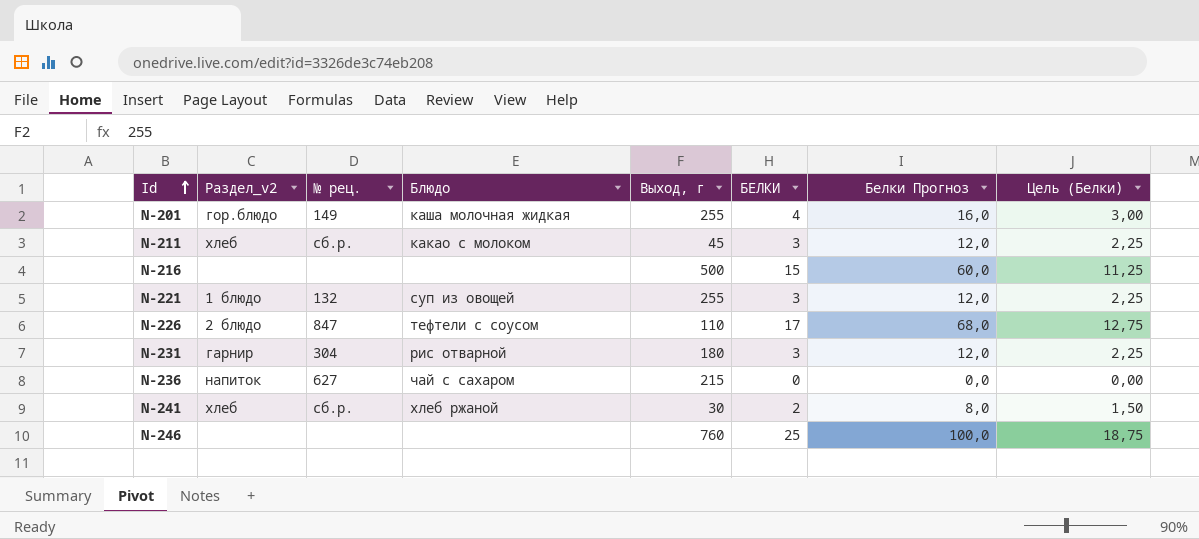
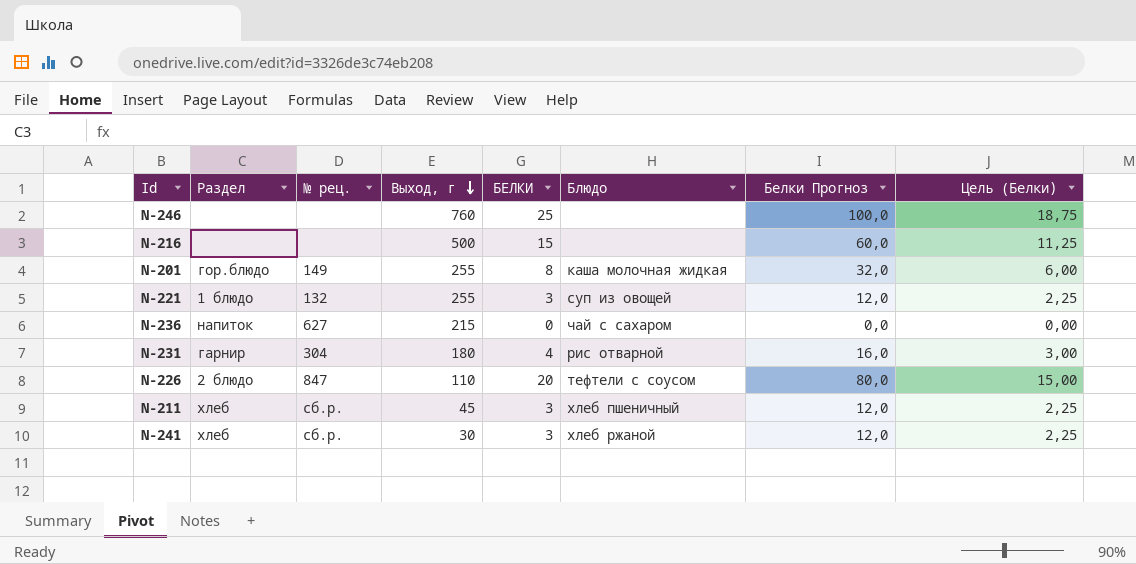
row order: Id ascending -> Выход, г descending
column name: Раздел_v2 -> Раздел
column Блюдо | position: 4 -> 6
N-201 | БЕЛКИ: 4 -> 8
N-201 | Белки Прогноз: 16,0 -> 32,0
N-201 | Цель (Белки): 3,00 -> 6,00
N-231 | БЕЛКИ: 3 -> 4
N-231 | Белки Прогноз: 12,0 -> 16,0
N-231 | Цель (Белки): 2,25 -> 3,00
N-226 | БЕЛКИ: 17 -> 20
N-226 | Белки Прогноз: 68,0 -> 80,0
N-226 | Цель (Белки): 12,75 -> 15,00
N-211 | Блюдо: какао с молоком -> хлеб пшеничный
N-241 | БЕЛКИ: 2 -> 3
N-241 | Белки Прогноз: 8,0 -> 12,0
N-241 | Цель (Белки): 1,50 -> 2,25

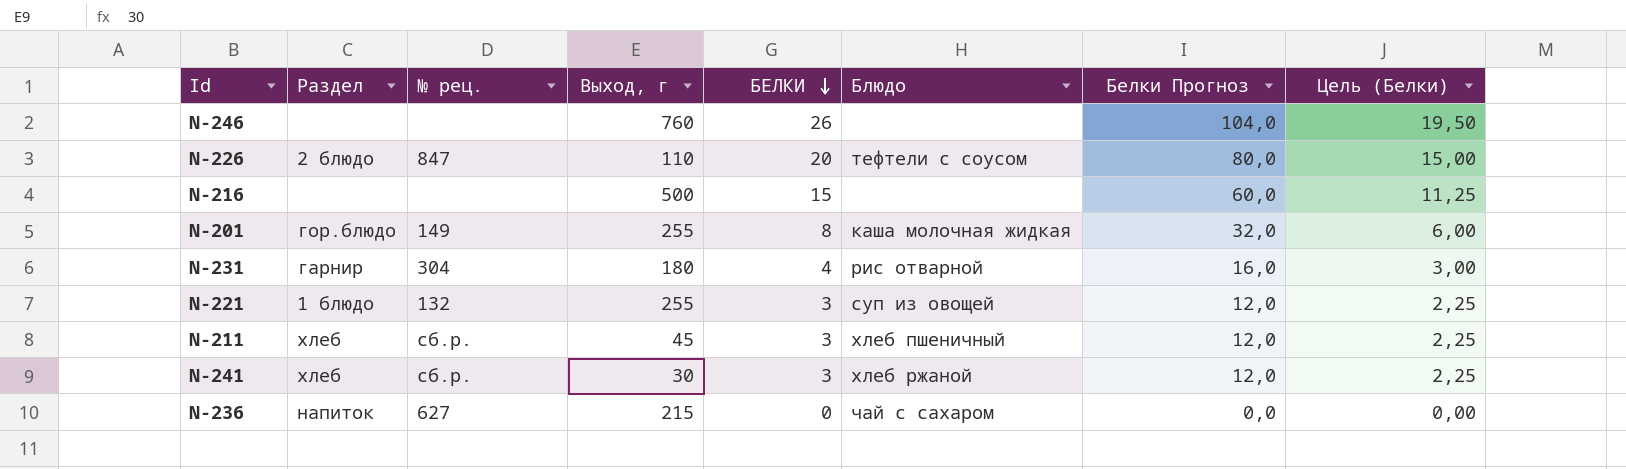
row order: Выход, г descending -> БЕЛКИ descending
N-246 | БЕЛКИ: 25 -> 26
N-246 | Белки Прогноз: 100,0 -> 104,0
N-246 | Цель (Белки): 18,75 -> 19,50

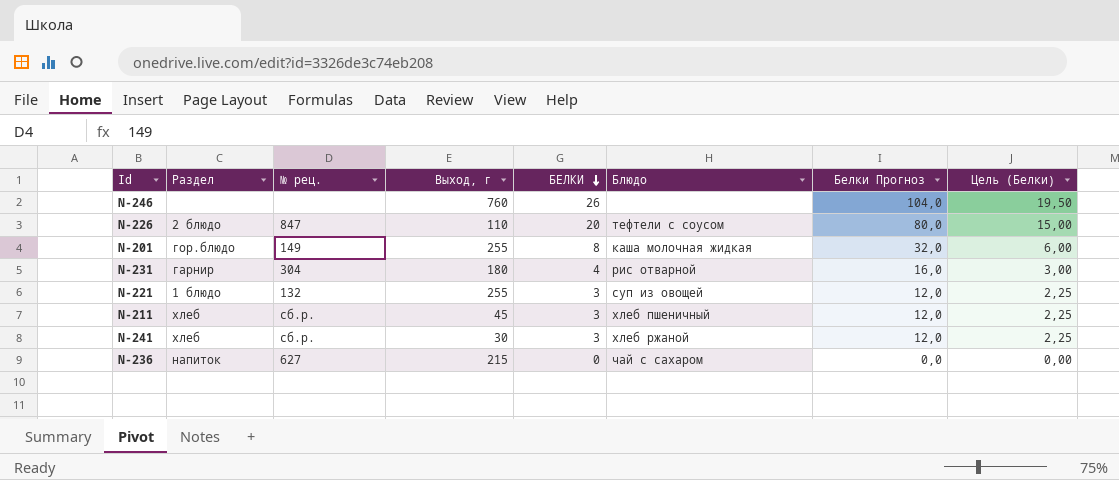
row N-216: none | none | 500 | 15 | none | 60,0 | 11,25 -> none

